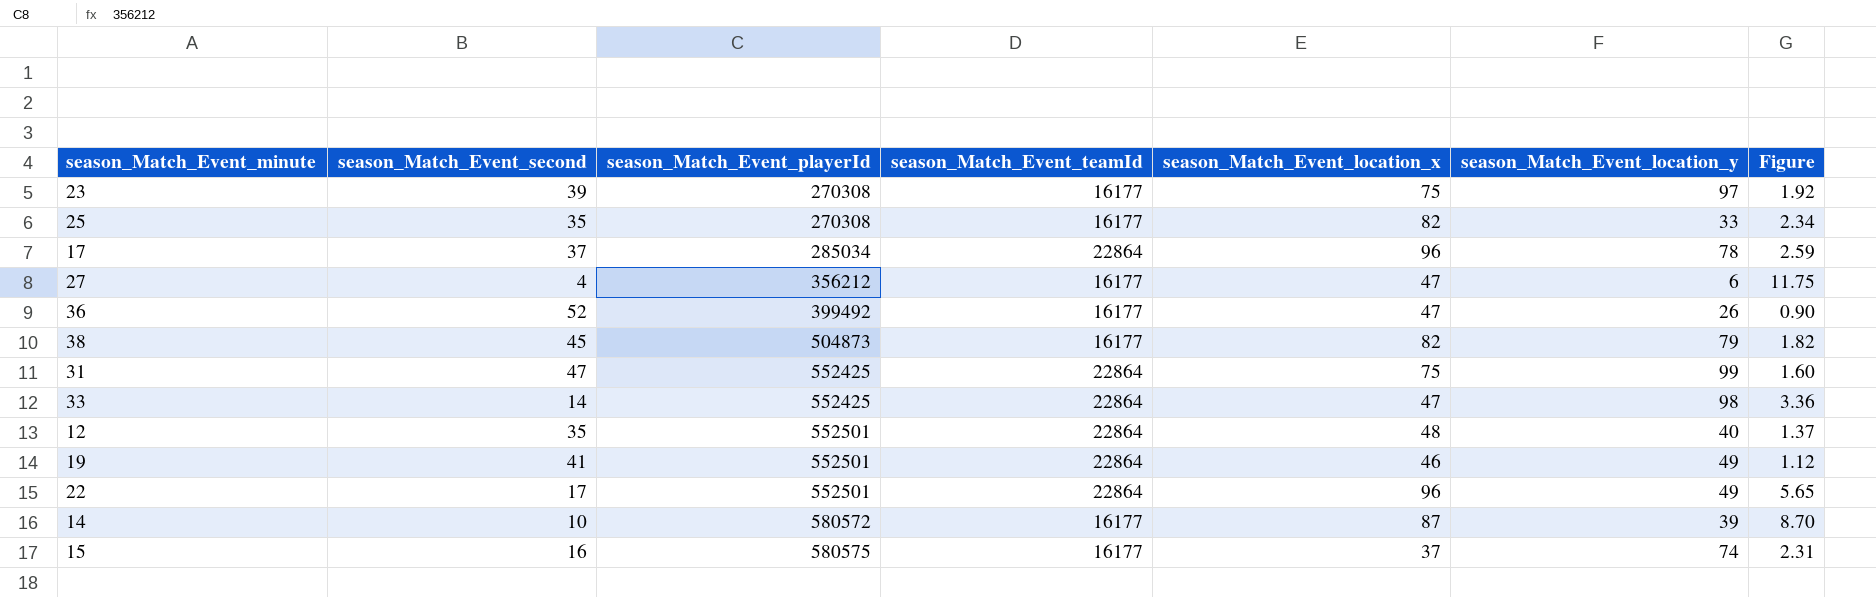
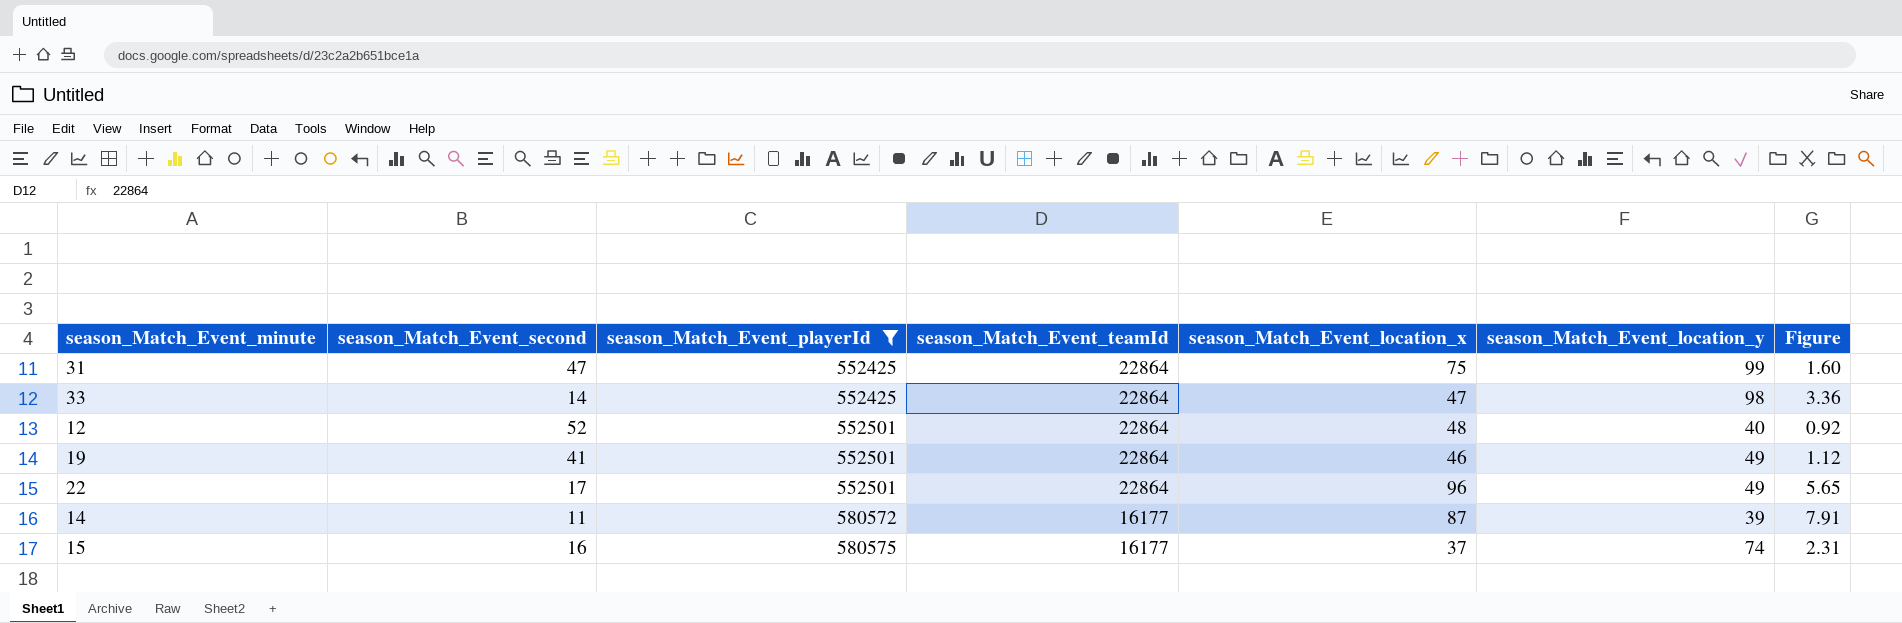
filter: none -> season_Match_Event_playerId >= 552425
12 | season_Match_Event_second: 35 -> 52
12 | Figure: 1.37 -> 0.92
14 | season_Match_Event_second: 10 -> 11
14 | Figure: 8.70 -> 7.91

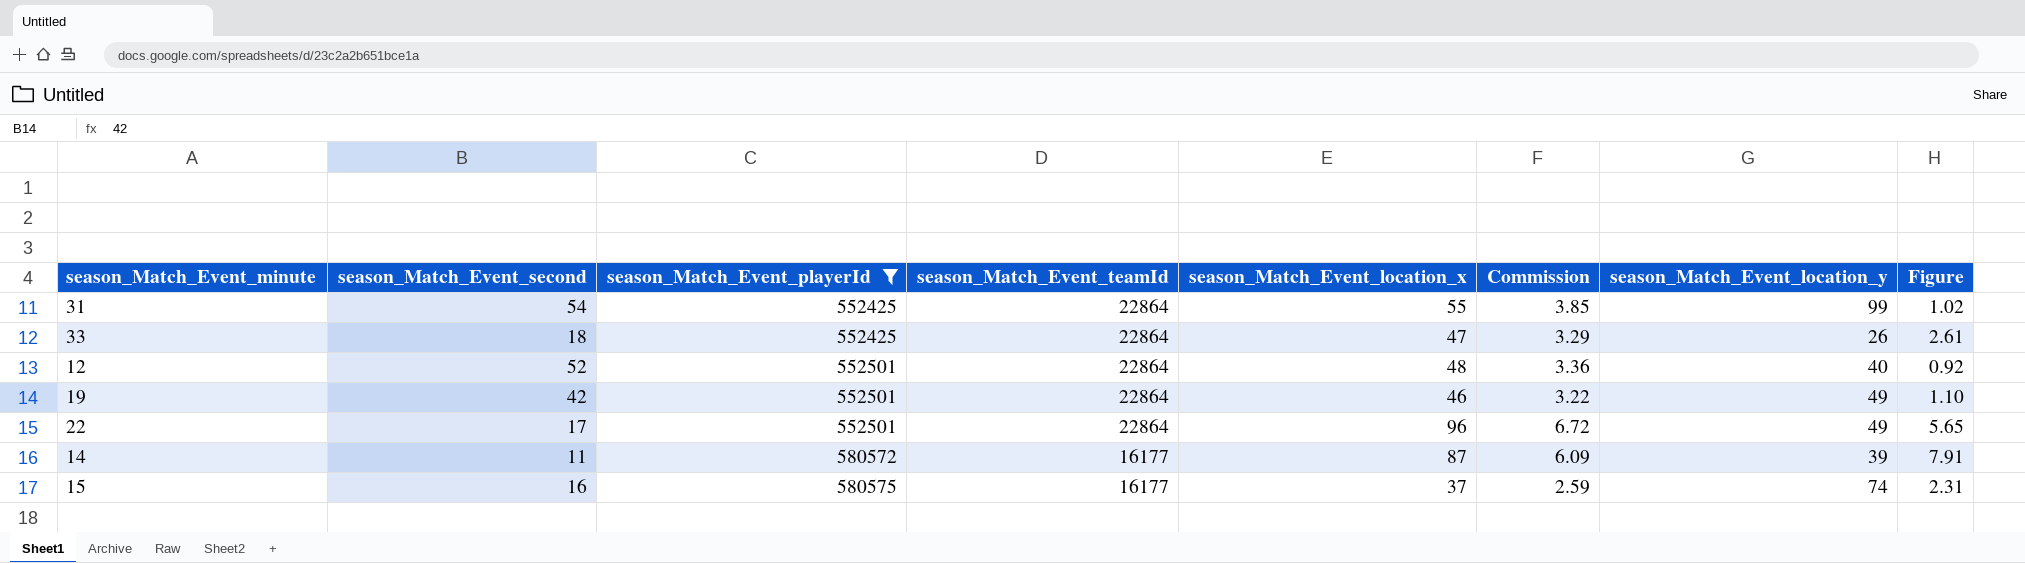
column Commission | formula: none -> [season_Match_Event_location_x] * 0.07
31 | season_Match_Event_second: 47 -> 54
31 | season_Match_Event_location_x: 75 -> 55
31 | Figure: 1.60 -> 1.02
33 | season_Match_Event_second: 14 -> 18
33 | season_Match_Event_location_y: 98 -> 26
33 | Figure: 3.36 -> 2.61
19 | season_Match_Event_second: 41 -> 42
19 | Figure: 1.12 -> 1.10

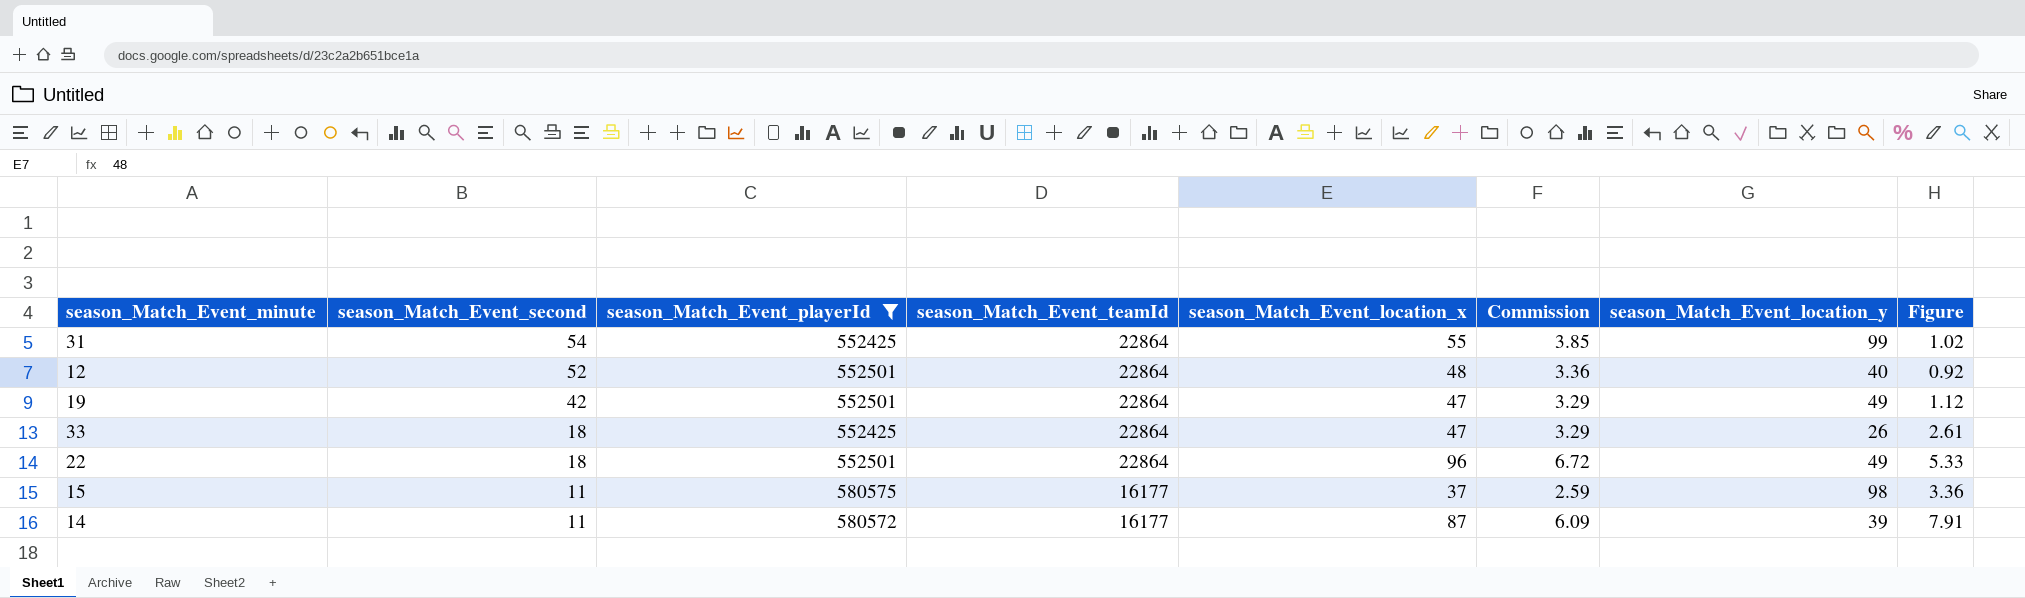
row order: season_Match_Event_playerId ascending -> season_Match_Event_second descending
19 | season_Match_Event_location_x: 46 -> 47
19 | Commission: 3.22 -> 3.29
19 | Figure: 1.10 -> 1.12
22 | season_Match_Event_second: 17 -> 18
22 | Figure: 5.65 -> 5.33
15 | season_Match_Event_second: 16 -> 11
15 | season_Match_Event_location_y: 74 -> 98
15 | Figure: 2.31 -> 3.36

